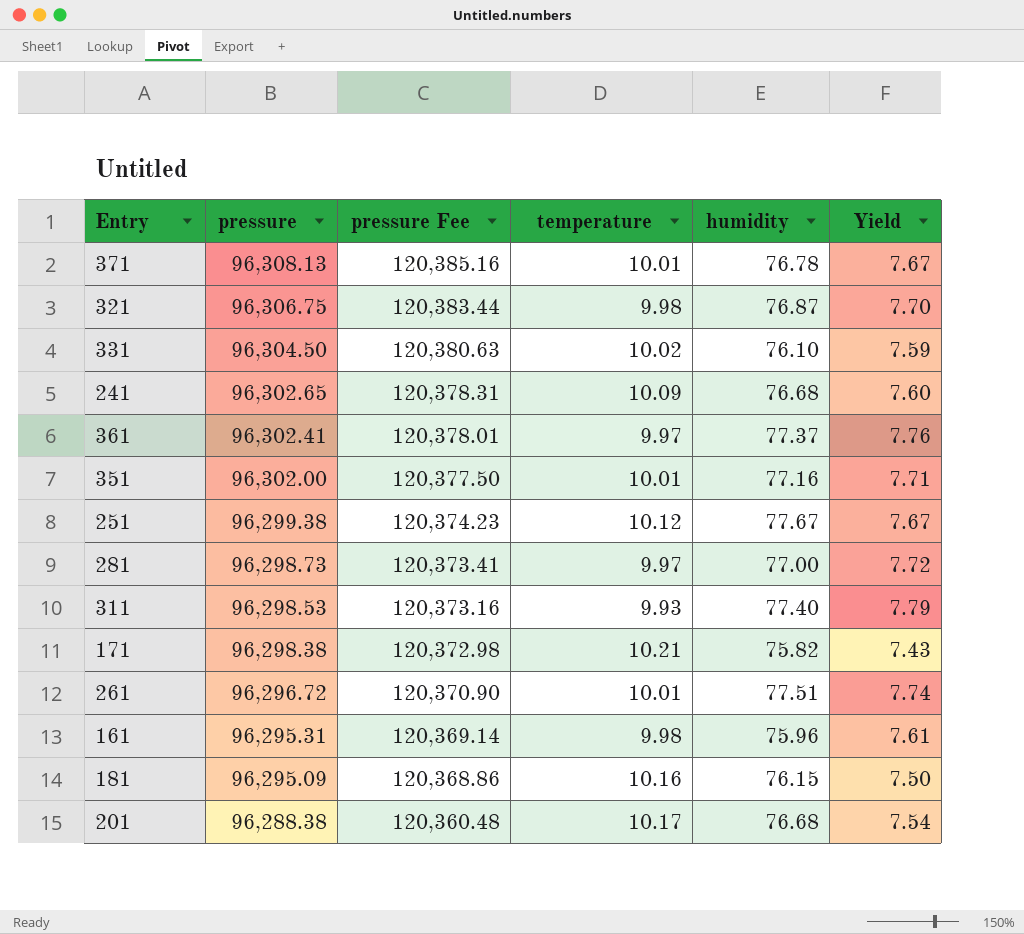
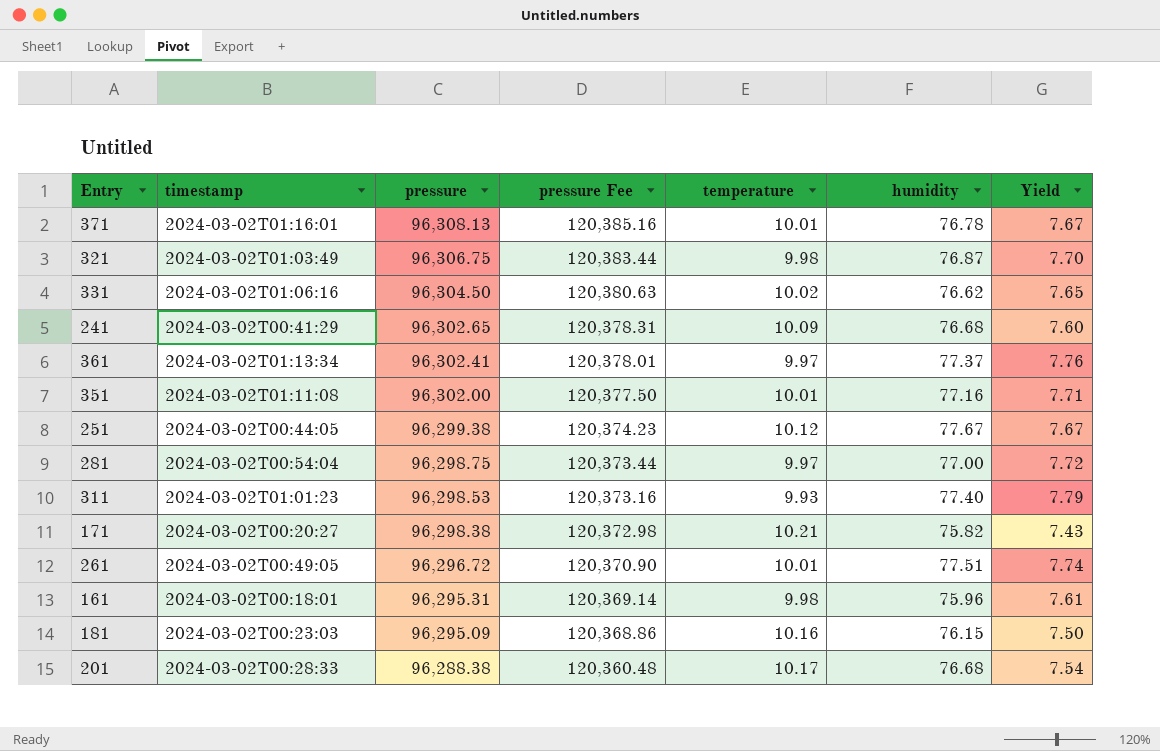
column timestamp | position: none -> 2
331 | humidity: 76.10 -> 76.62
331 | Yield: 7.59 -> 7.65
281 | pressure: 96,298.73 -> 96,298.75
281 | pressure Fee: 120,373.41 -> 120,373.44

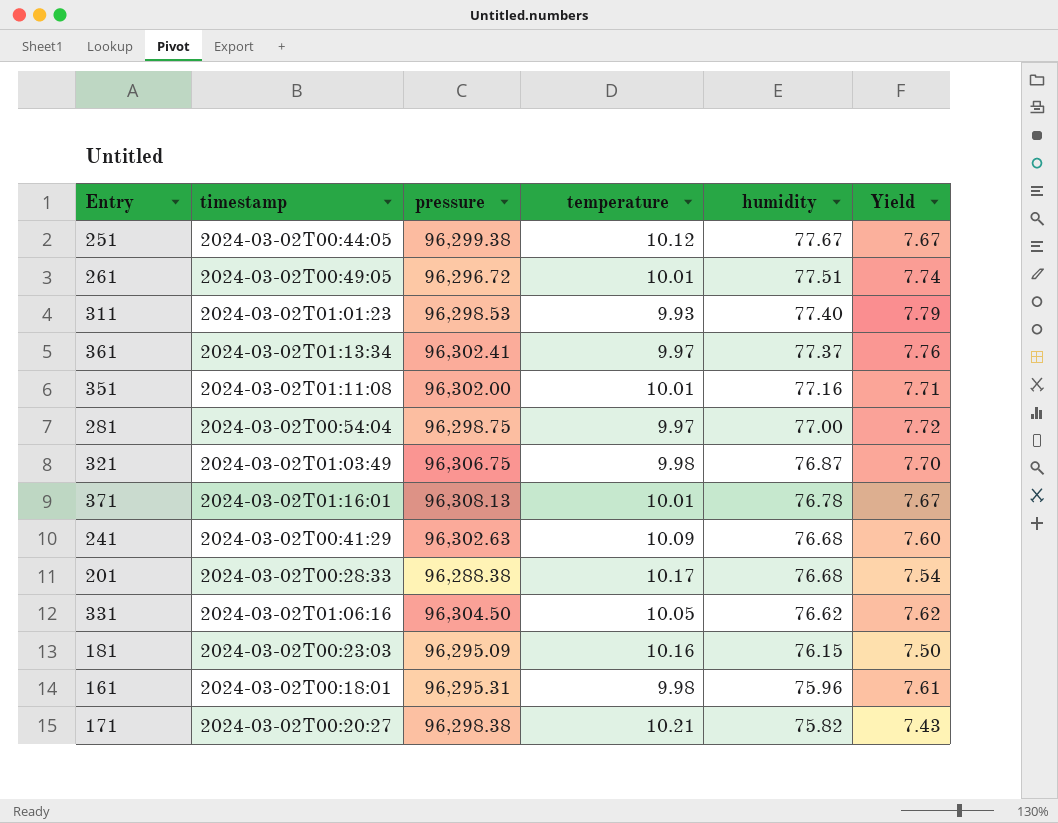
row order: pressure descending -> humidity descending
column pressure Fee | formula: [pressure] * 1.25 -> none
241 | pressure: 96,302.65 -> 96,302.63
331 | temperature: 10.02 -> 10.05
331 | Yield: 7.65 -> 7.62

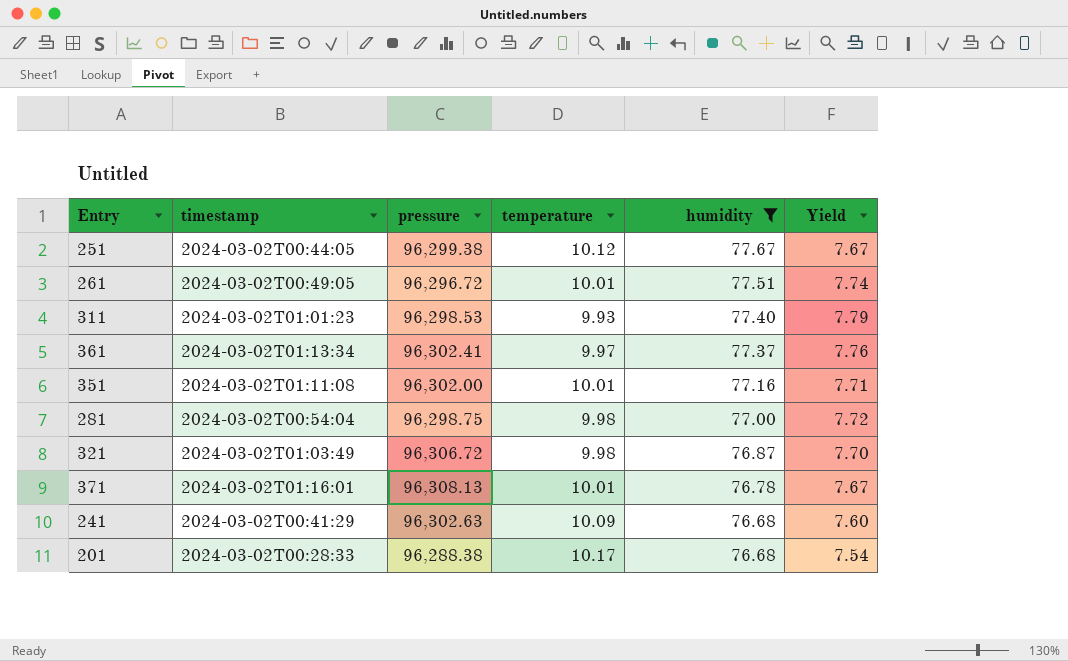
filter: none -> humidity >= 76.68
281 | temperature: 9.97 -> 9.98
321 | pressure: 96,306.75 -> 96,306.72

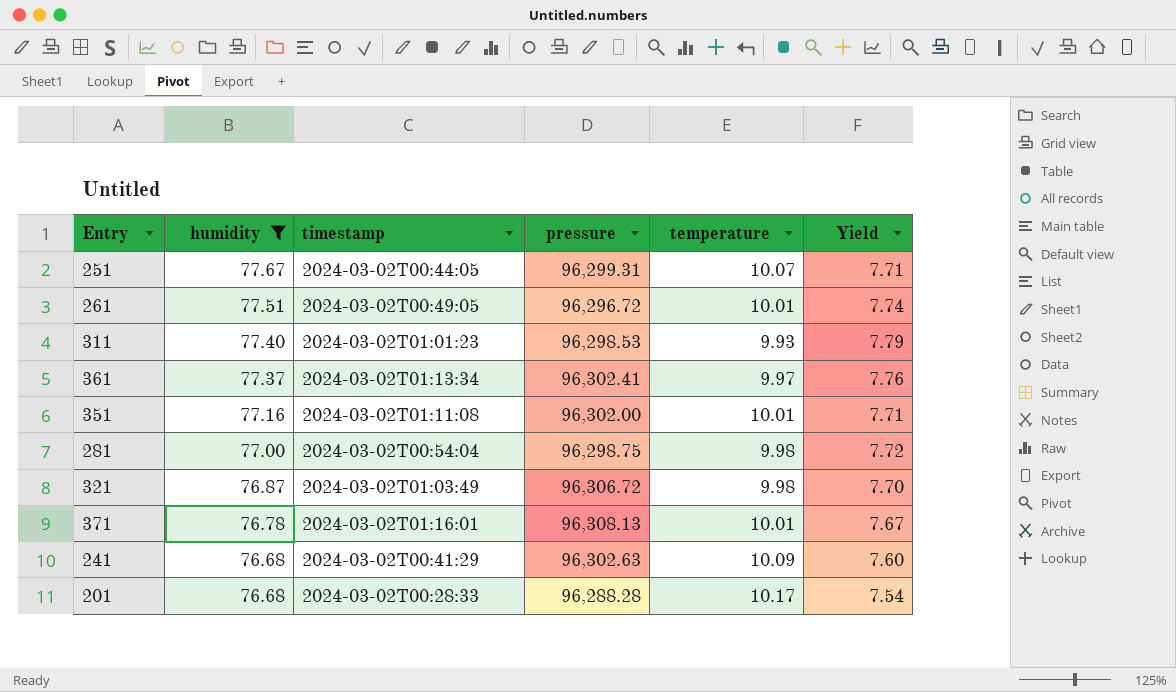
column humidity | position: 5 -> 2
251 | pressure: 96,299.38 -> 96,299.31
251 | temperature: 10.12 -> 10.07
251 | Yield: 7.67 -> 7.71
201 | pressure: 96,288.38 -> 96,288.28

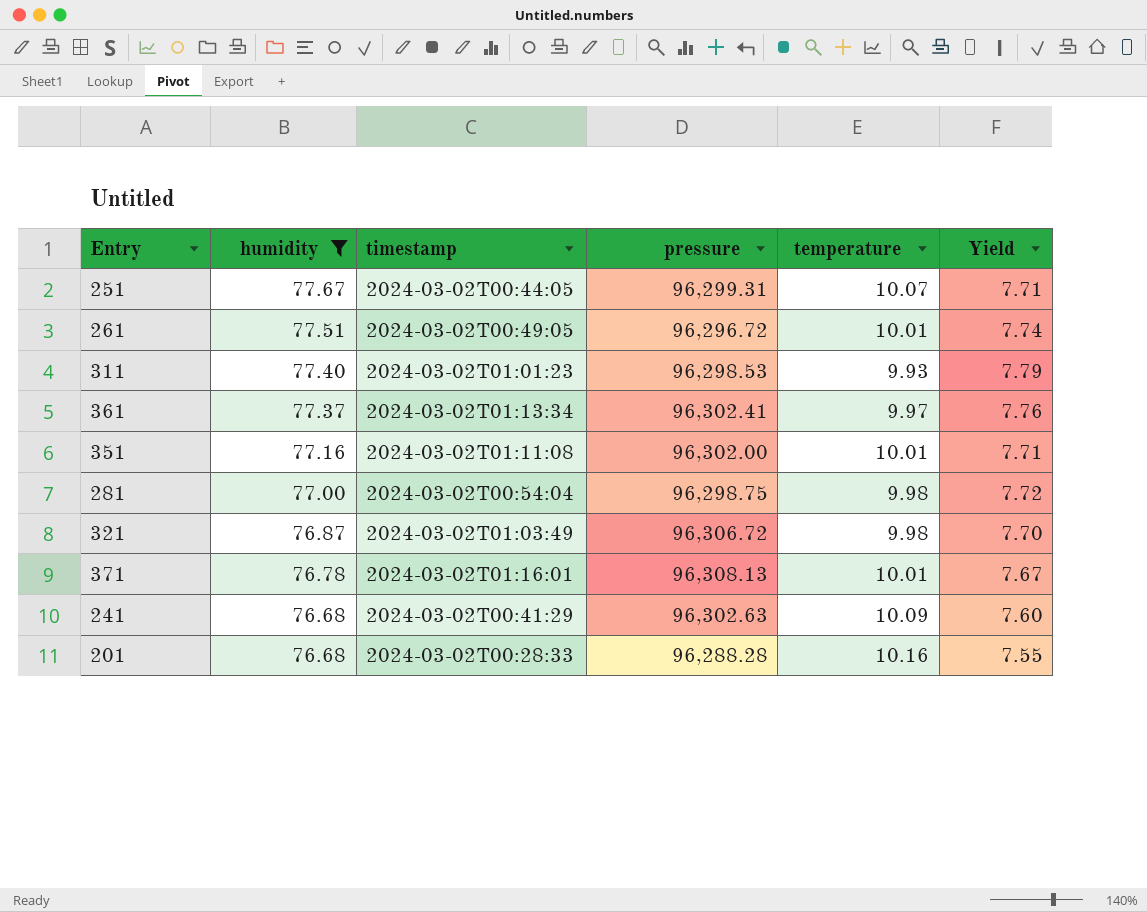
201 | temperature: 10.17 -> 10.16
201 | Yield: 7.54 -> 7.55

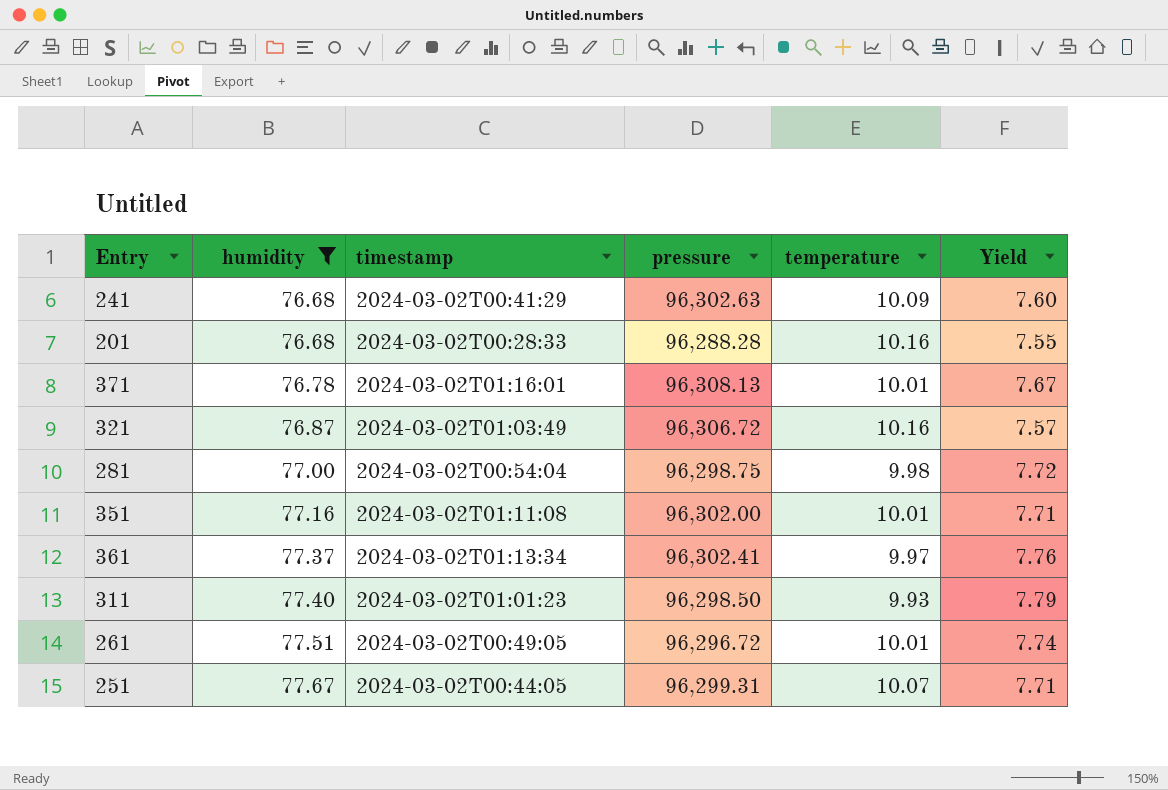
row order: humidity descending -> humidity ascending
321 | temperature: 9.98 -> 10.16
321 | Yield: 7.70 -> 7.57
311 | pressure: 96,298.53 -> 96,298.50

